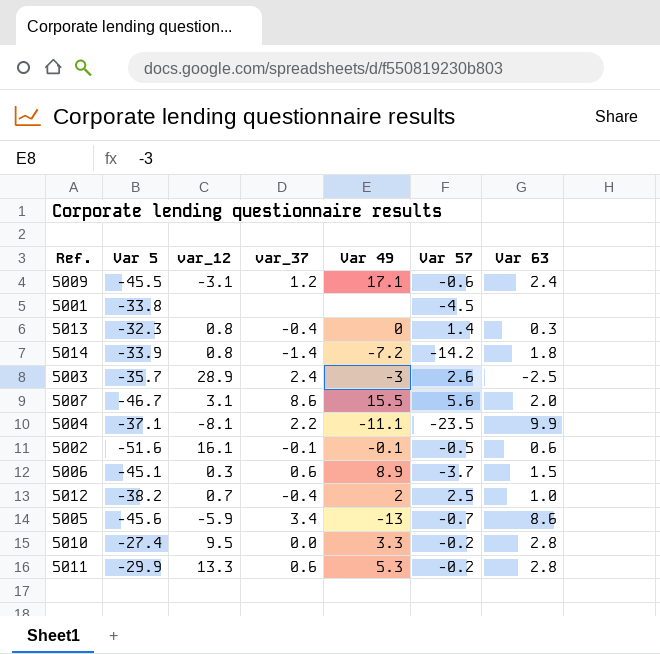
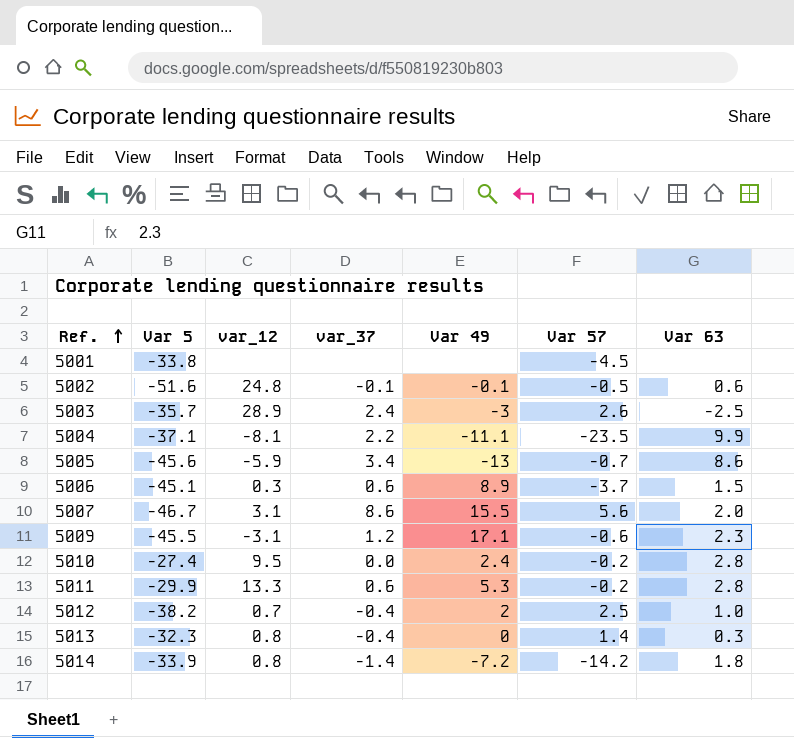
row order: none -> Ref. ascending
5002 | var_12: 16.1 -> 24.8
5009 | Var 63: 2.4 -> 2.3
5010 | Var 49: 3.3 -> 2.4

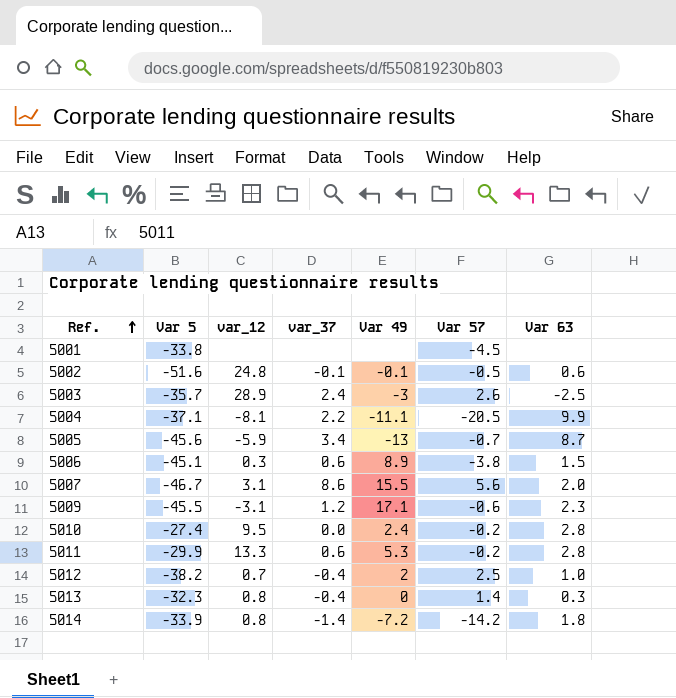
5004 | Var 57: -23.5 -> -20.5
5005 | Var 63: 8.6 -> 8.7
5006 | Var 57: -3.7 -> -3.8

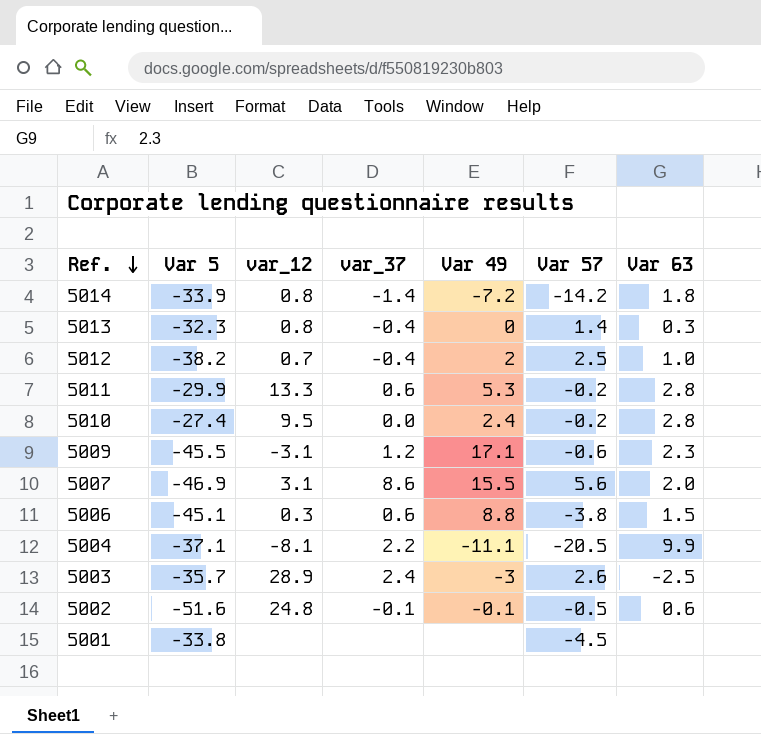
row order: Ref. ascending -> Ref. descending
row 5005: -45.6 | -5.9 | 3.4 | -13 | -0.7 | 8.7 -> none
5007 | Var 5: -46.7 -> -46.9
5006 | Var 49: 8.9 -> 8.8

